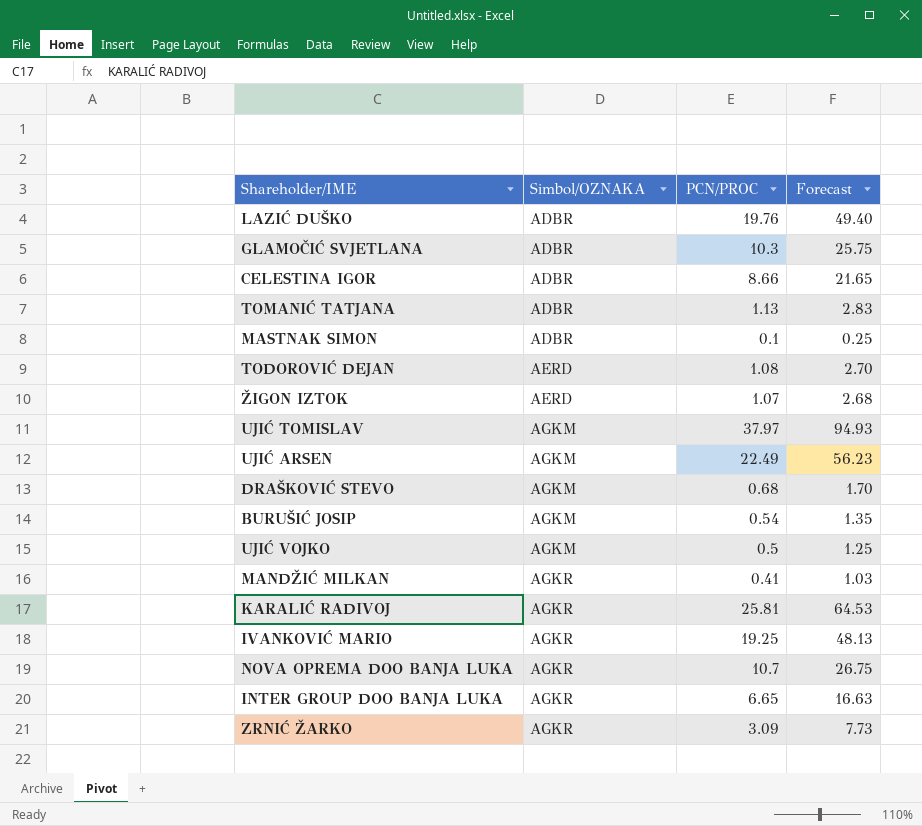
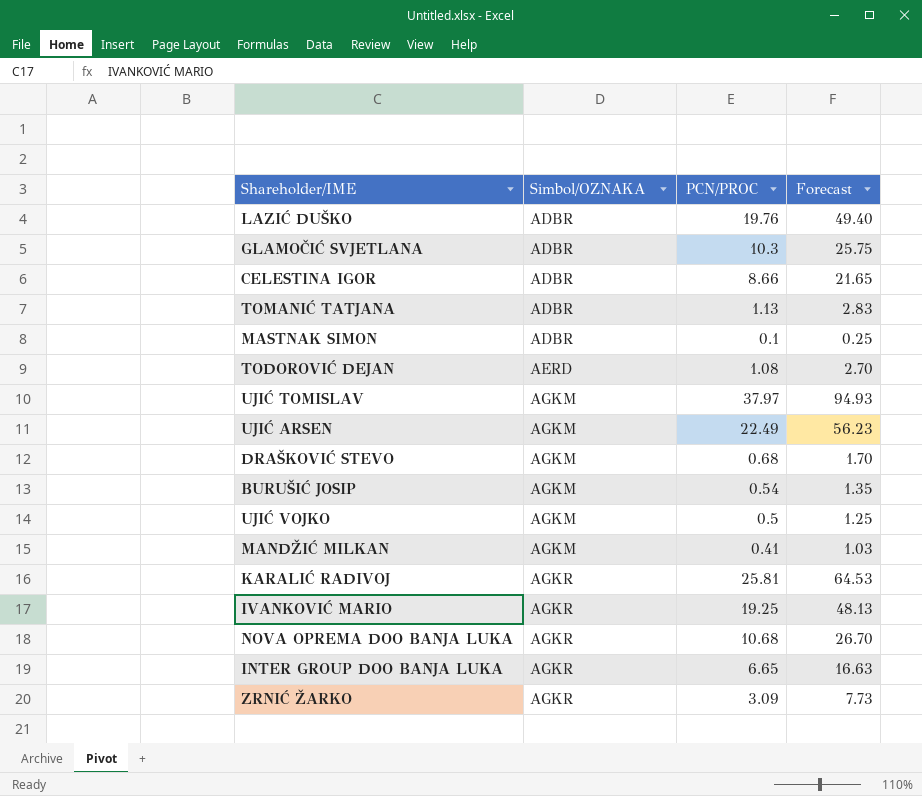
row ŽIGON IZTOK: AERD | 1.07 | 2.68 -> none
MANDŽIĆ MILKAN | Simbol/OZNAKA: AGKR -> AGKM
NOVA OPREMA DOO BANJA LUKA | PCN/PROC: 10.7 -> 10.68
NOVA OPREMA DOO BANJA LUKA | Forecast: 26.75 -> 26.70

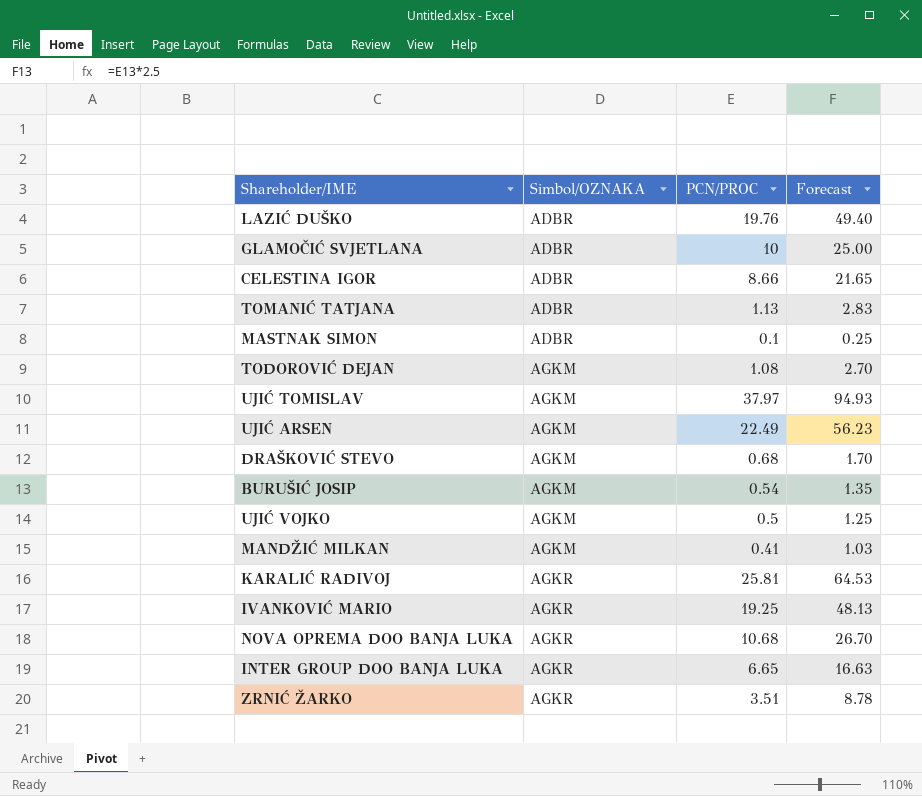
GLAMOČIĆ SVJETLANA | PCN/PROC: 10.3 -> 10
GLAMOČIĆ SVJETLANA | Forecast: 25.75 -> 25.00
TODOROVIĆ DEJAN | Simbol/OZNAKA: AERD -> AGKM
ZRNIĆ ŽARKO | PCN/PROC: 3.09 -> 3.51
ZRNIĆ ŽARKO | Forecast: 7.73 -> 8.78

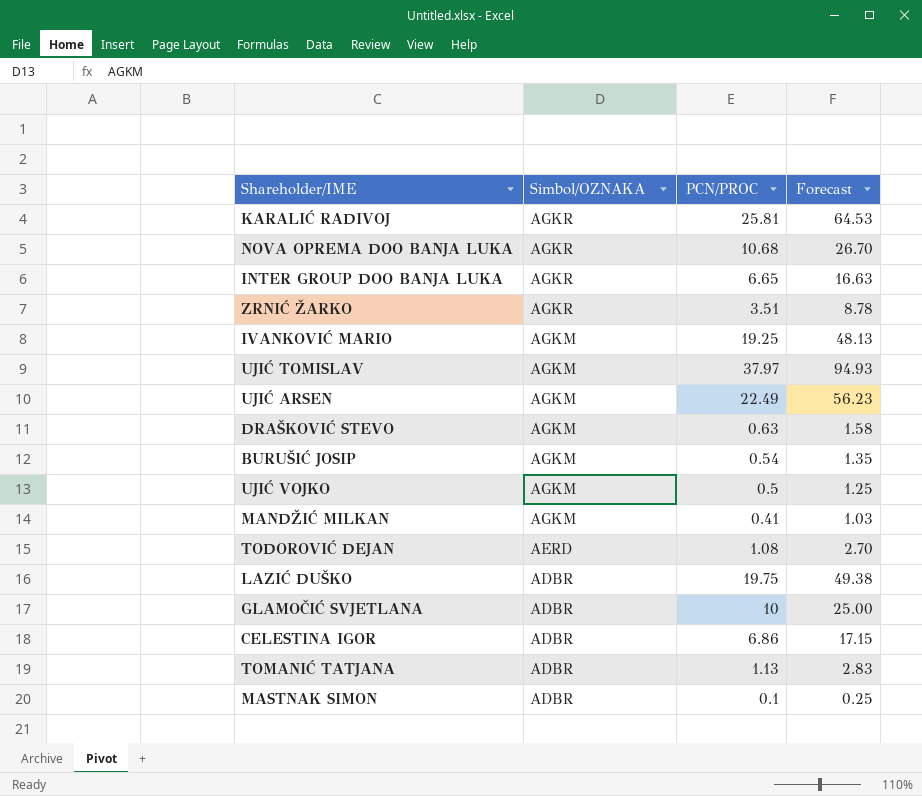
row order: Simbol/OZNAKA ascending -> Simbol/OZNAKA descending
IVANKOVIĆ MARIO | Simbol/OZNAKA: AGKR -> AGKM
DRAŠKOVIĆ STEVO | PCN/PROC: 0.68 -> 0.63
DRAŠKOVIĆ STEVO | Forecast: 1.70 -> 1.58
TODOROVIĆ DEJAN | Simbol/OZNAKA: AGKM -> AERD
LAZIĆ DUŠKO | PCN/PROC: 19.76 -> 19.75
LAZIĆ DUŠKO | Forecast: 49.40 -> 49.38
CELESTINA IGOR | PCN/PROC: 8.66 -> 6.86
CELESTINA IGOR | Forecast: 21.65 -> 17.15

